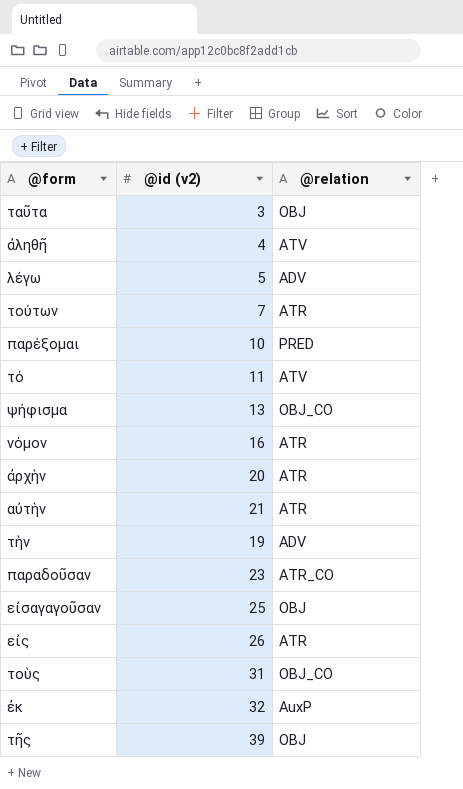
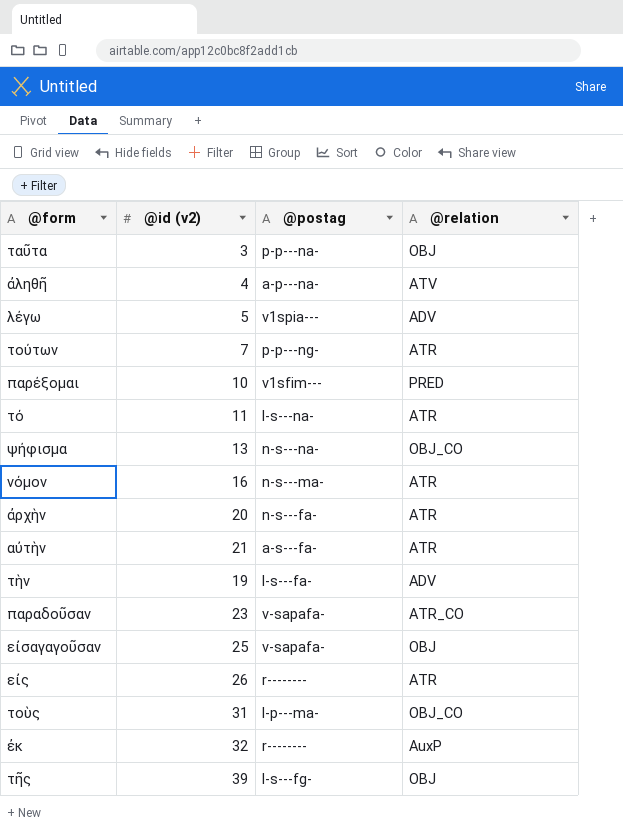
column @postag | position: none -> 3
τό | @relation: ATV -> ATR

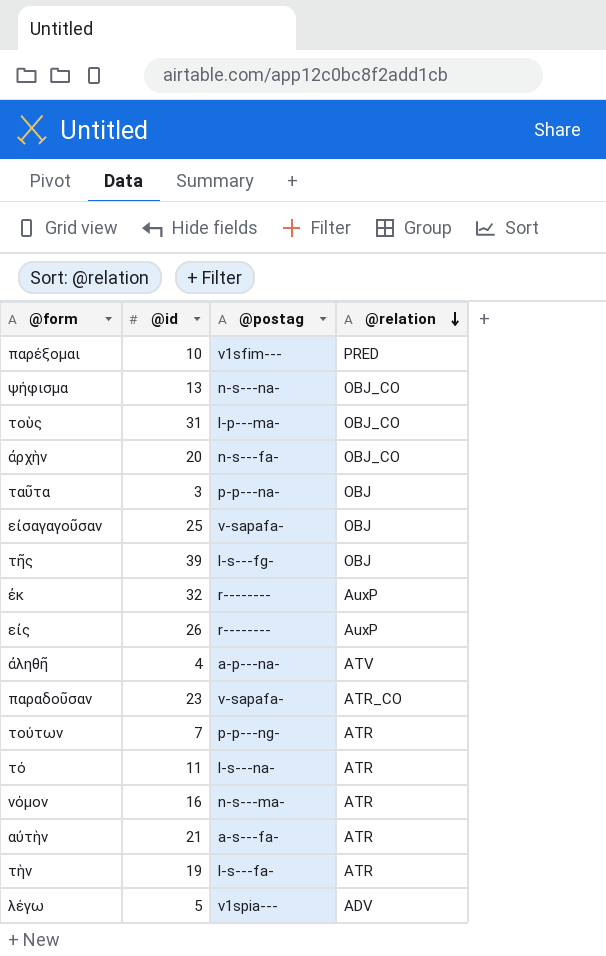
row order: none -> @relation descending
column name: @id (v2) -> @id
ἀρχὴν | @relation: ATR -> OBJ_CO
εἰς | @relation: ATR -> AuxP
τὴν | @relation: ADV -> ATR

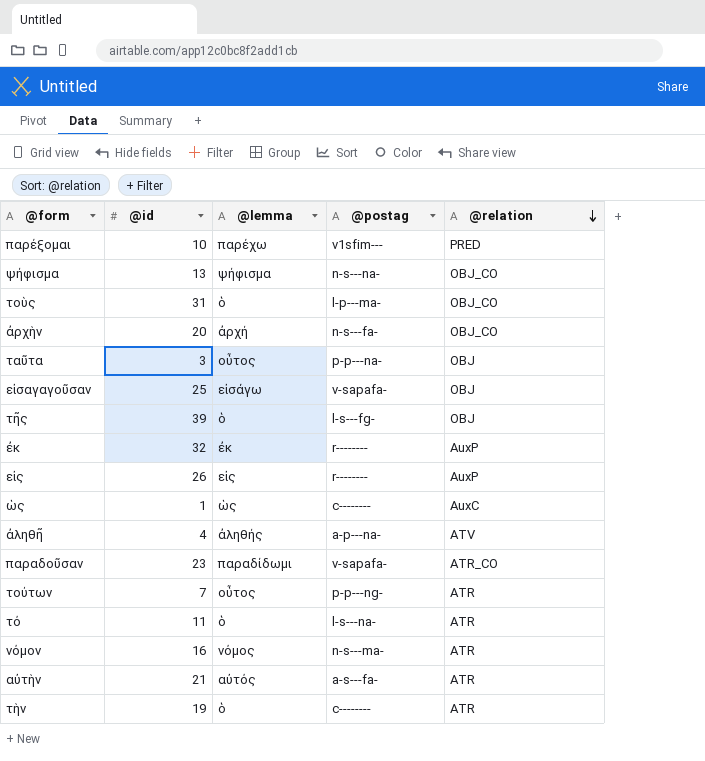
column @lemma | position: none -> 3
row λέγω: 5 | v1spia--- | ADV -> none
row ὡς: none -> 1 | ὡς | c-------- | AuxC
τὴν | @postag: l-s---fa- -> c--------

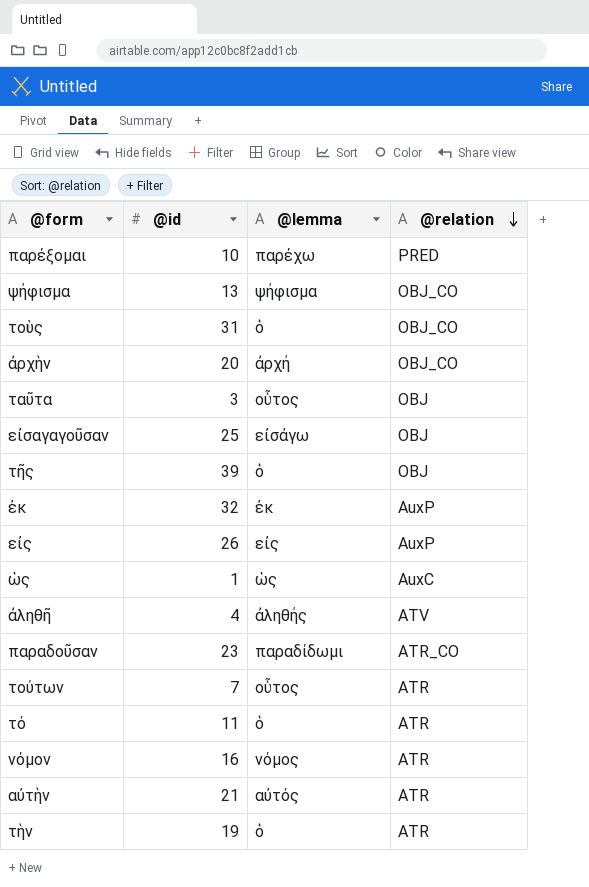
column @postag | position: 4 -> none

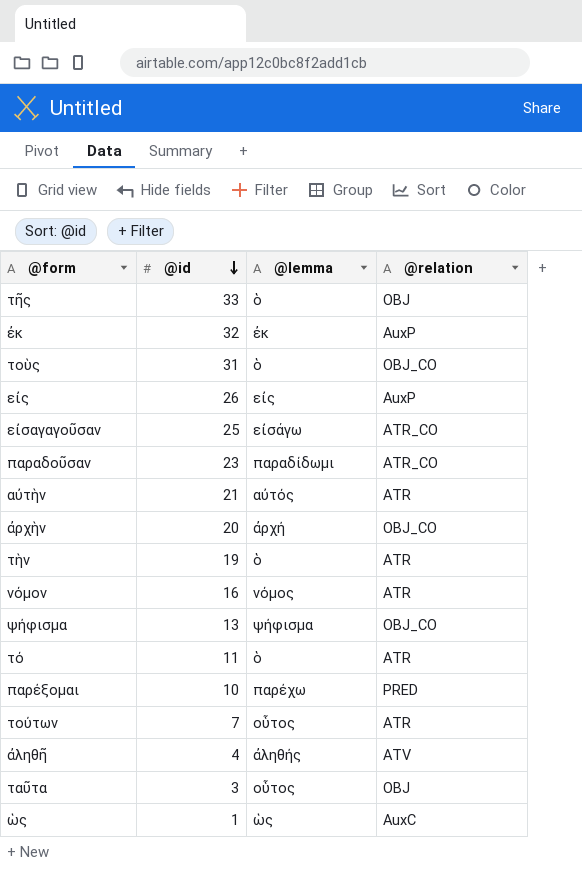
row order: @relation descending -> @id descending
τῆς | @id: 39 -> 33
εἰσαγαγοῦσαν | @relation: OBJ -> ATR_CO

